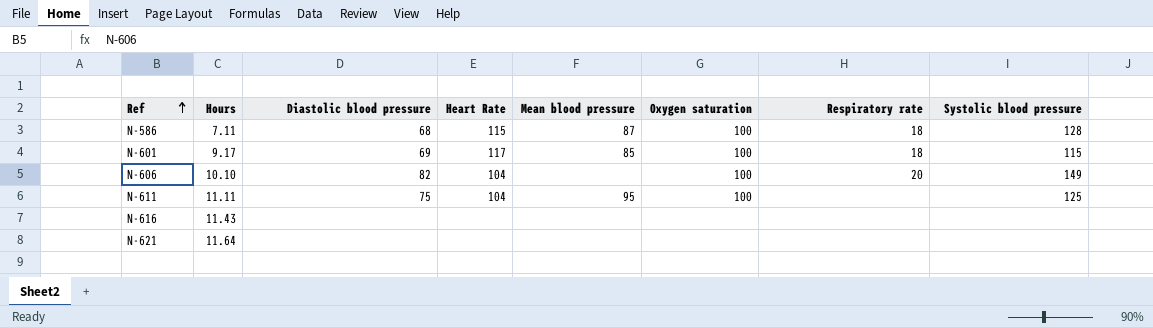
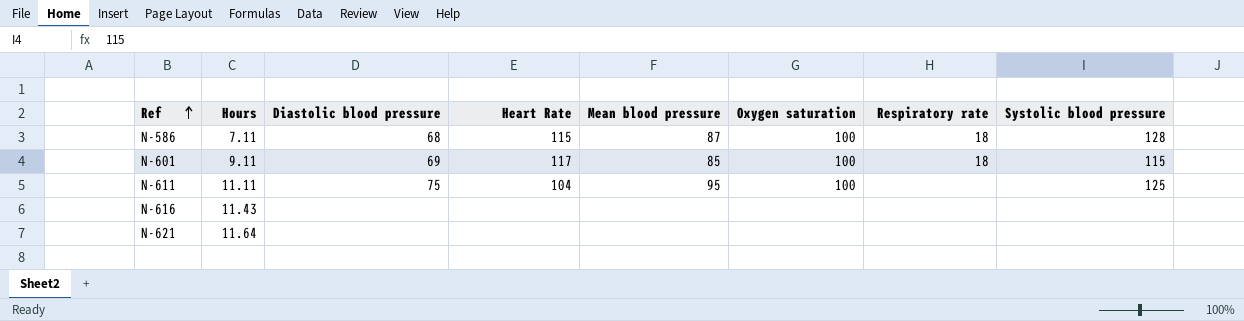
row N-606: 10.10 | 82 | 104 | none | 100 | 20 | 149 -> none
N-601 | Hours: 9.17 -> 9.11

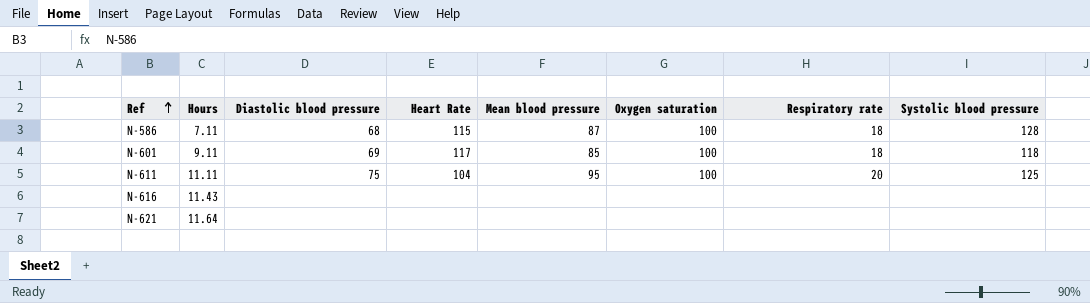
N-601 | Systolic blood pressure: 115 -> 118
N-611 | Respiratory rate: none -> 20

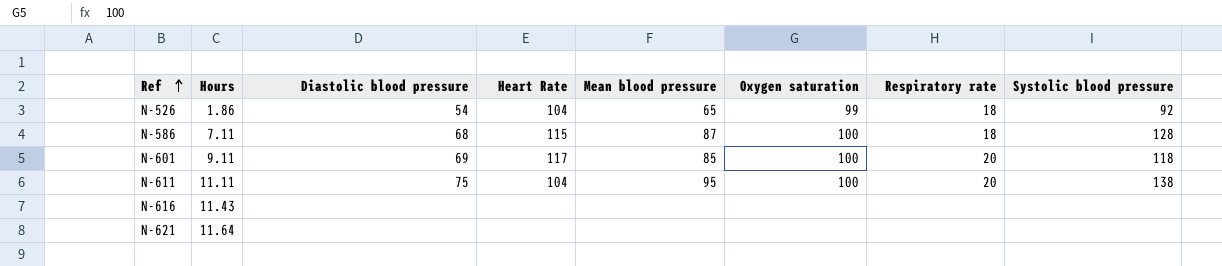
row N-526: none -> 1.86 | 54 | 104 | 65 | 99 | 18 | 92
N-601 | Respiratory rate: 18 -> 20
N-611 | Systolic blood pressure: 125 -> 138

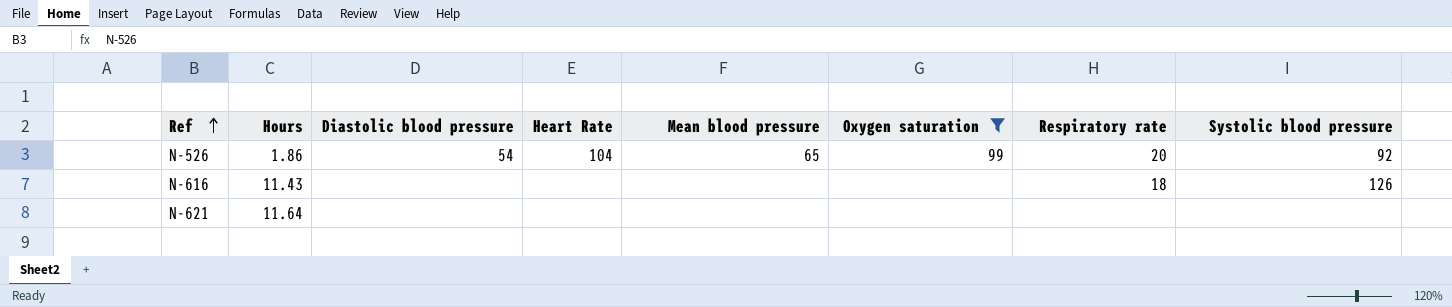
filter: none -> Oxygen saturation != 100
N-526 | Respiratory rate: 18 -> 20
N-616 | Respiratory rate: none -> 18
N-616 | Systolic blood pressure: none -> 126

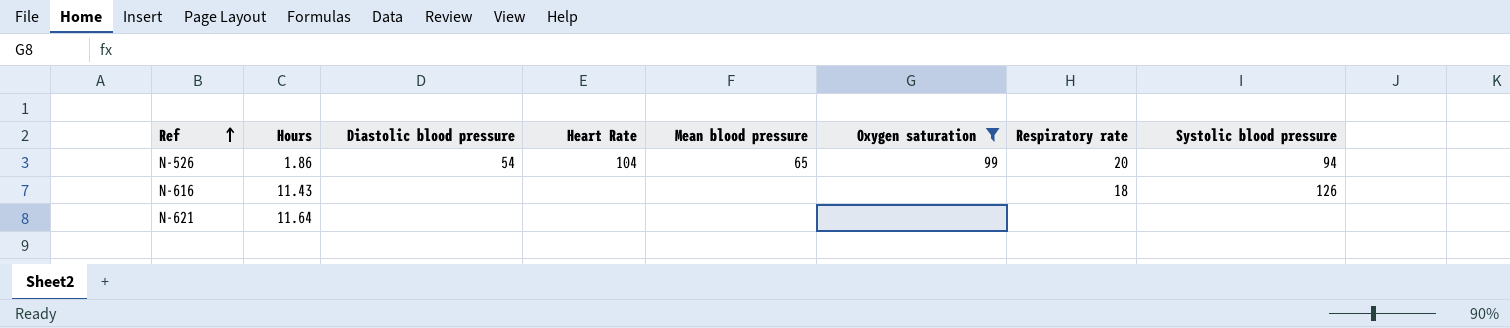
N-526 | Systolic blood pressure: 92 -> 94

